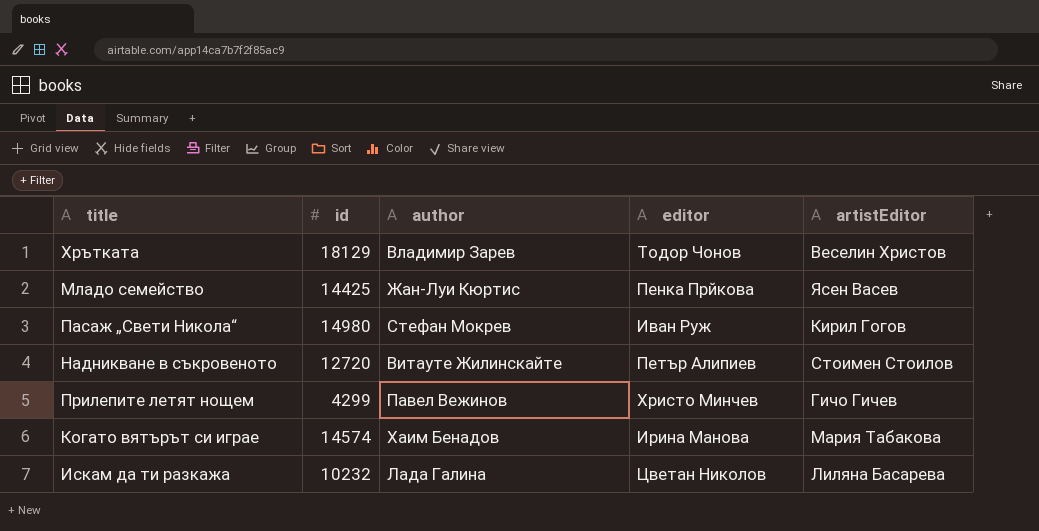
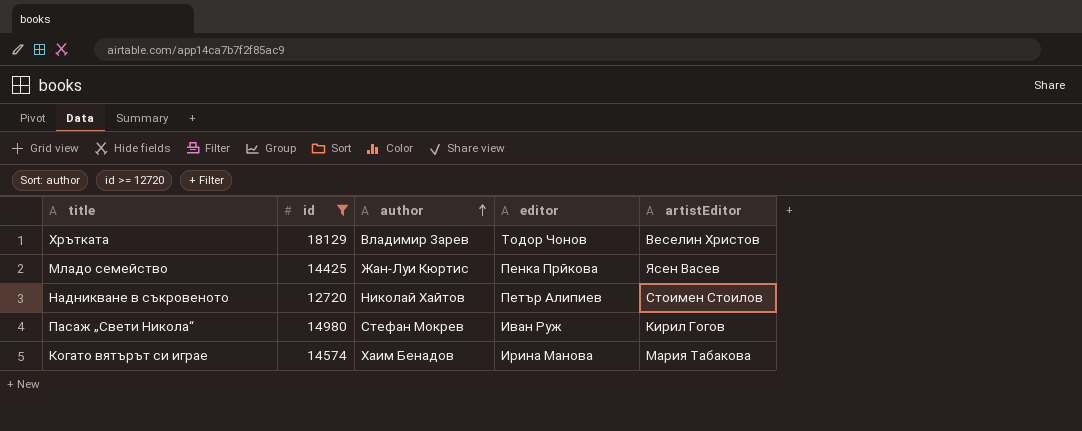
filter: none -> id >= 12720
row order: none -> author ascending
Надникване в съкровеното | author: Витауте Жилинскайте -> Николай Хайтов

